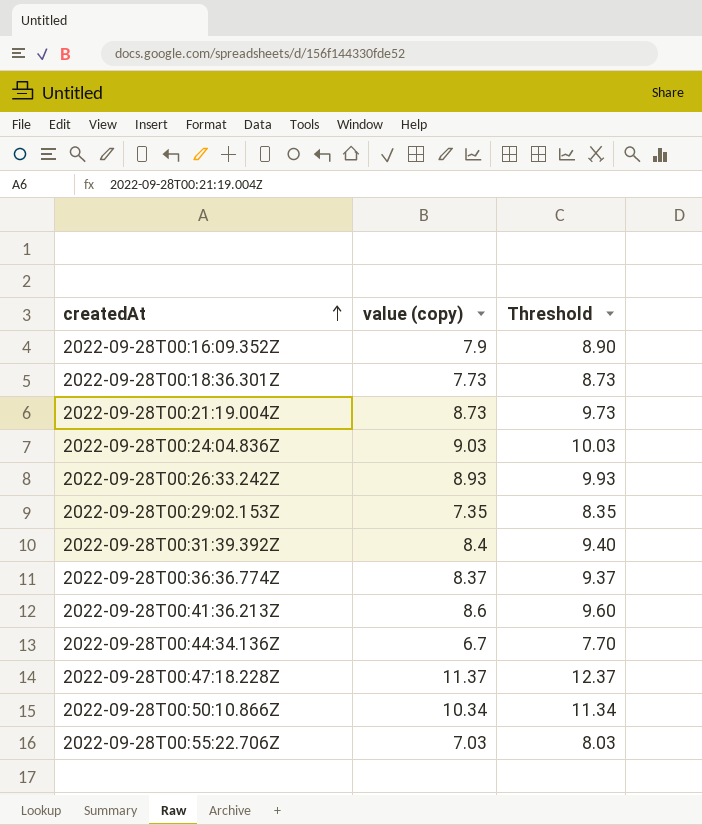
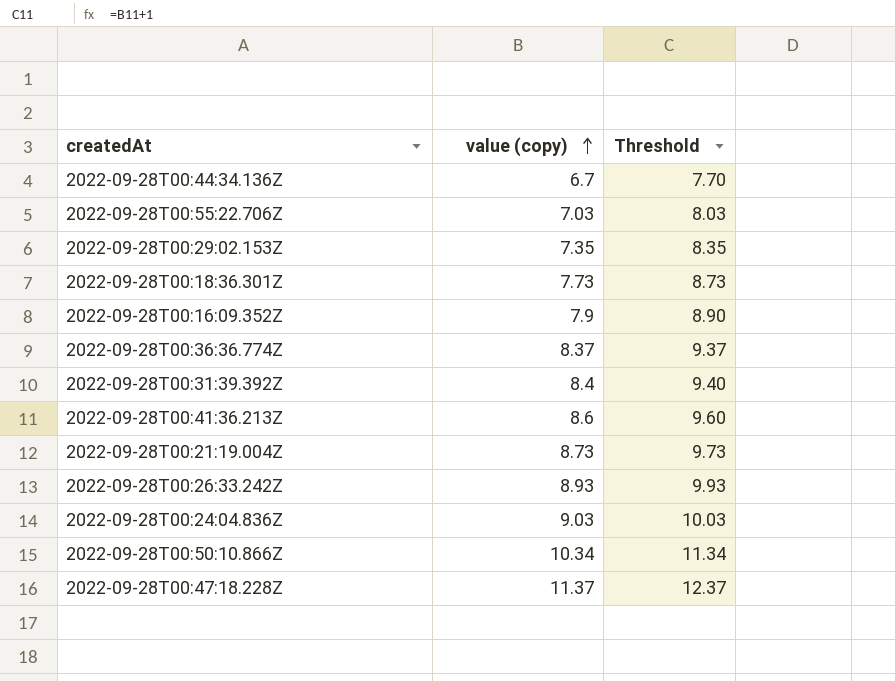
row order: createdAt ascending -> value (copy) ascending

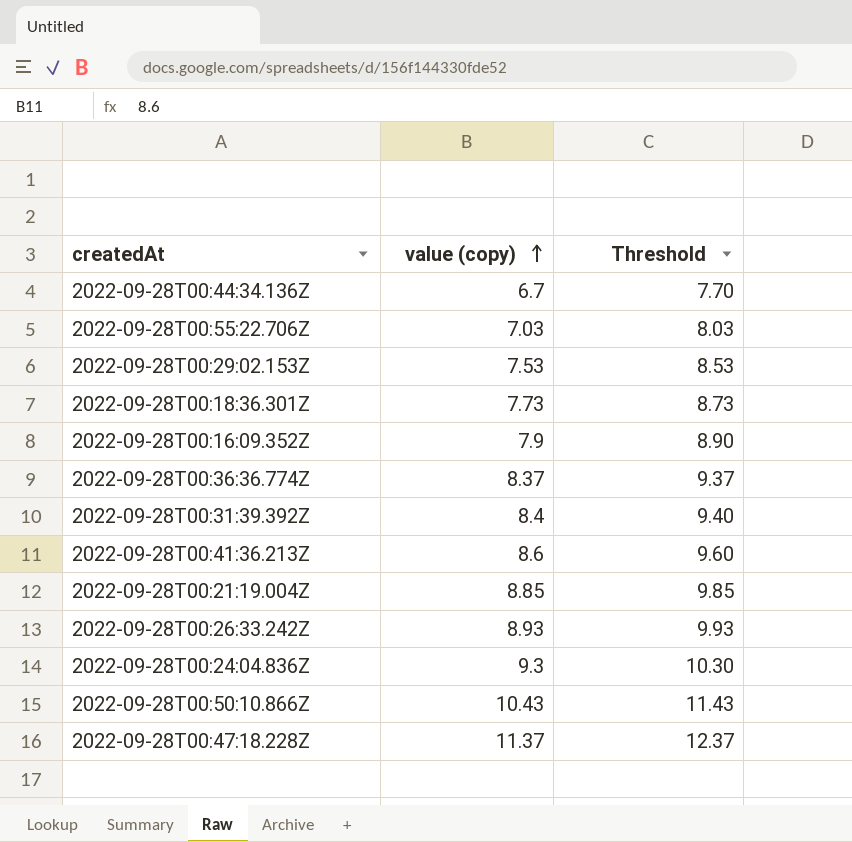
2022-09-28T00:29:02.153Z | value (copy): 7.35 -> 7.53
2022-09-28T00:29:02.153Z | Threshold: 8.35 -> 8.53
2022-09-28T00:21:19.004Z | value (copy): 8.73 -> 8.85
2022-09-28T00:21:19.004Z | Threshold: 9.73 -> 9.85
2022-09-28T00:24:04.836Z | value (copy): 9.03 -> 9.3
2022-09-28T00:24:04.836Z | Threshold: 10.03 -> 10.30
2022-09-28T00:50:10.866Z | value (copy): 10.34 -> 10.43
2022-09-28T00:50:10.866Z | Threshold: 11.34 -> 11.43

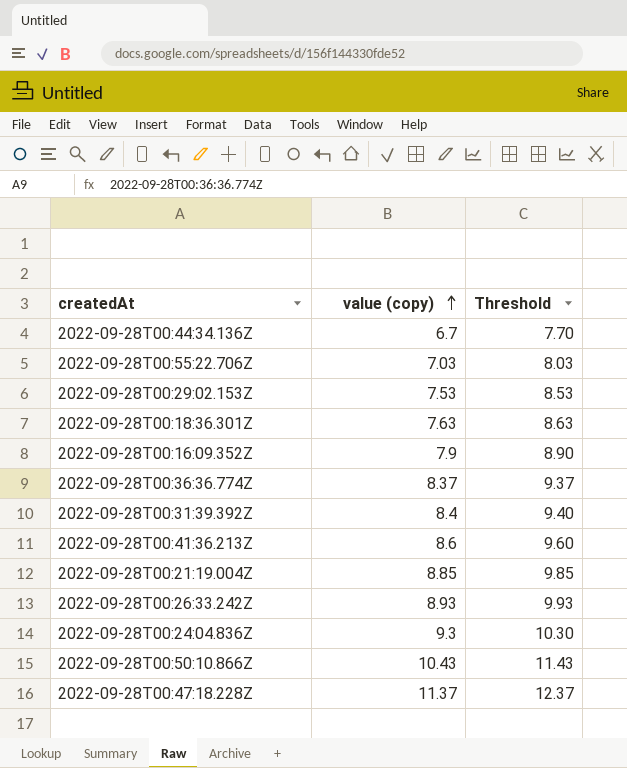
2022-09-28T00:18:36.301Z | value (copy): 7.73 -> 7.63
2022-09-28T00:18:36.301Z | Threshold: 8.73 -> 8.63

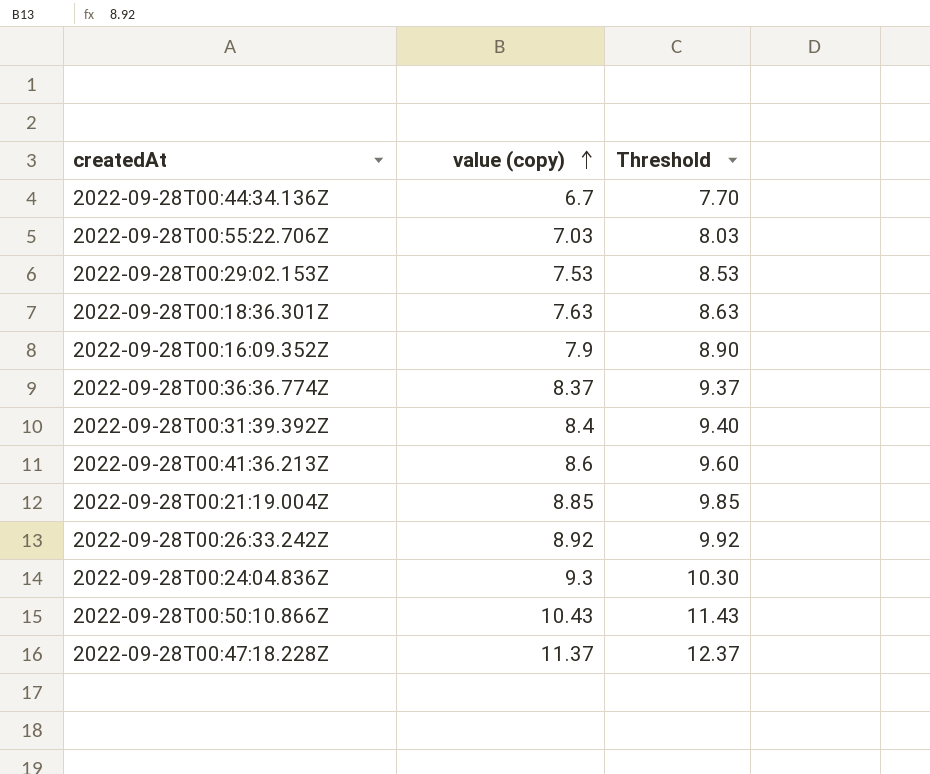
2022-09-28T00:26:33.242Z | value (copy): 8.93 -> 8.92
2022-09-28T00:26:33.242Z | Threshold: 9.93 -> 9.92

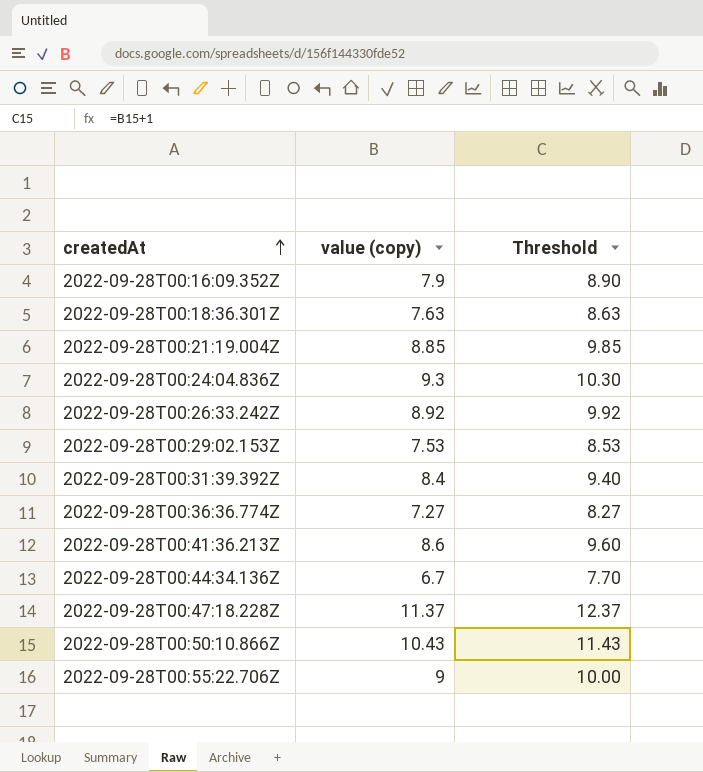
row order: value (copy) ascending -> createdAt ascending
2022-09-28T00:36:36.774Z | value (copy): 8.37 -> 7.27
2022-09-28T00:36:36.774Z | Threshold: 9.37 -> 8.27
2022-09-28T00:55:22.706Z | value (copy): 7.03 -> 9
2022-09-28T00:55:22.706Z | Threshold: 8.03 -> 10.00

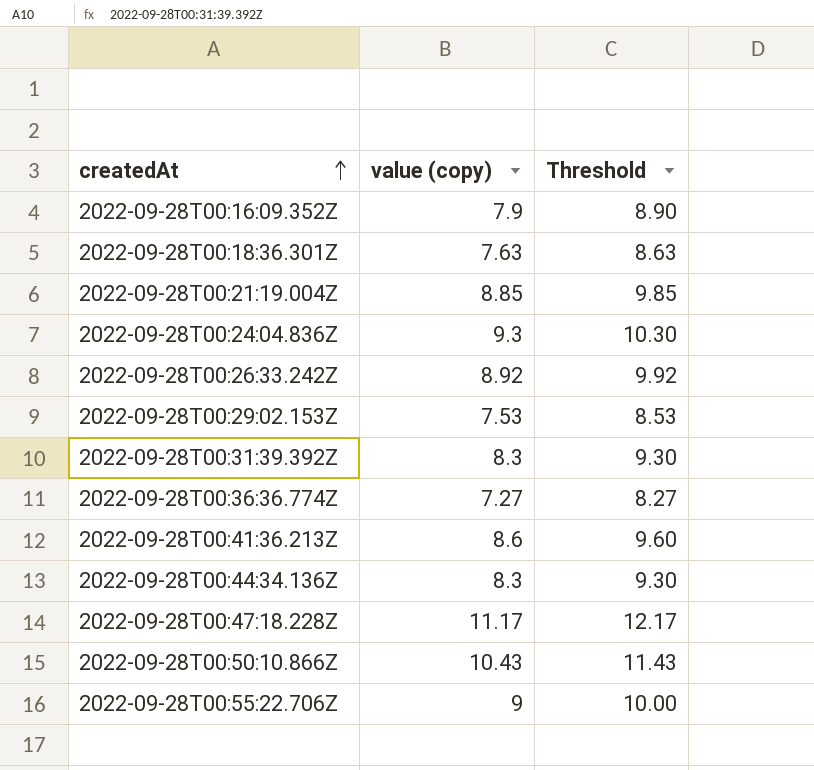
2022-09-28T00:31:39.392Z | value (copy): 8.4 -> 8.3
2022-09-28T00:31:39.392Z | Threshold: 9.40 -> 9.30
2022-09-28T00:44:34.136Z | value (copy): 6.7 -> 8.3
2022-09-28T00:44:34.136Z | Threshold: 7.70 -> 9.30
2022-09-28T00:47:18.228Z | value (copy): 11.37 -> 11.17
2022-09-28T00:47:18.228Z | Threshold: 12.37 -> 12.17

